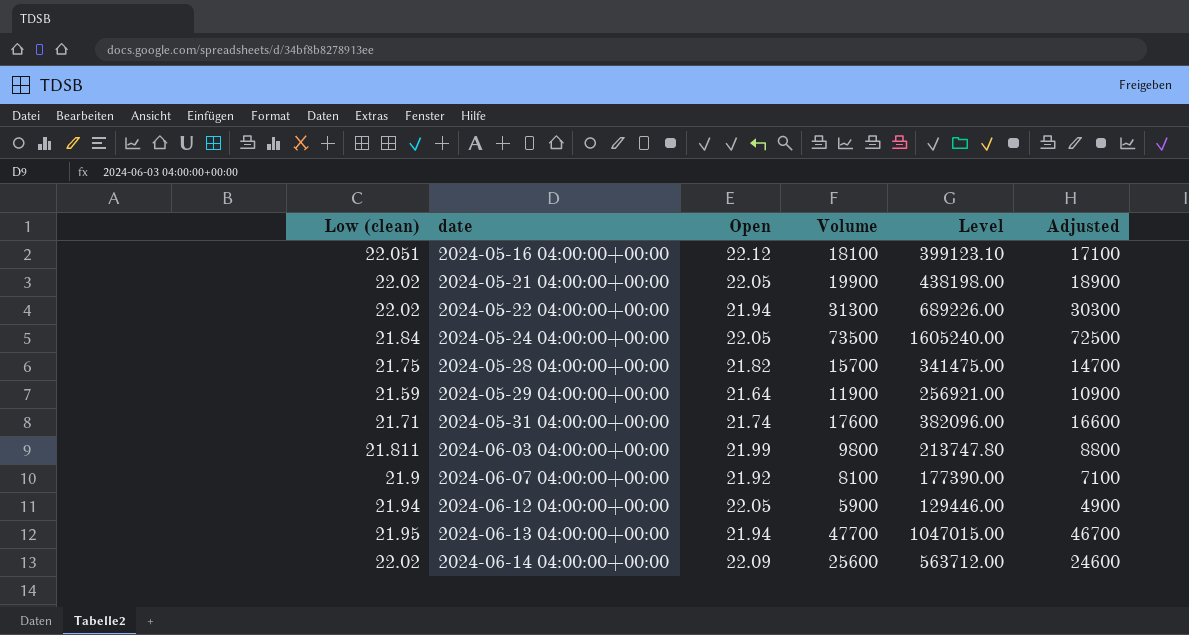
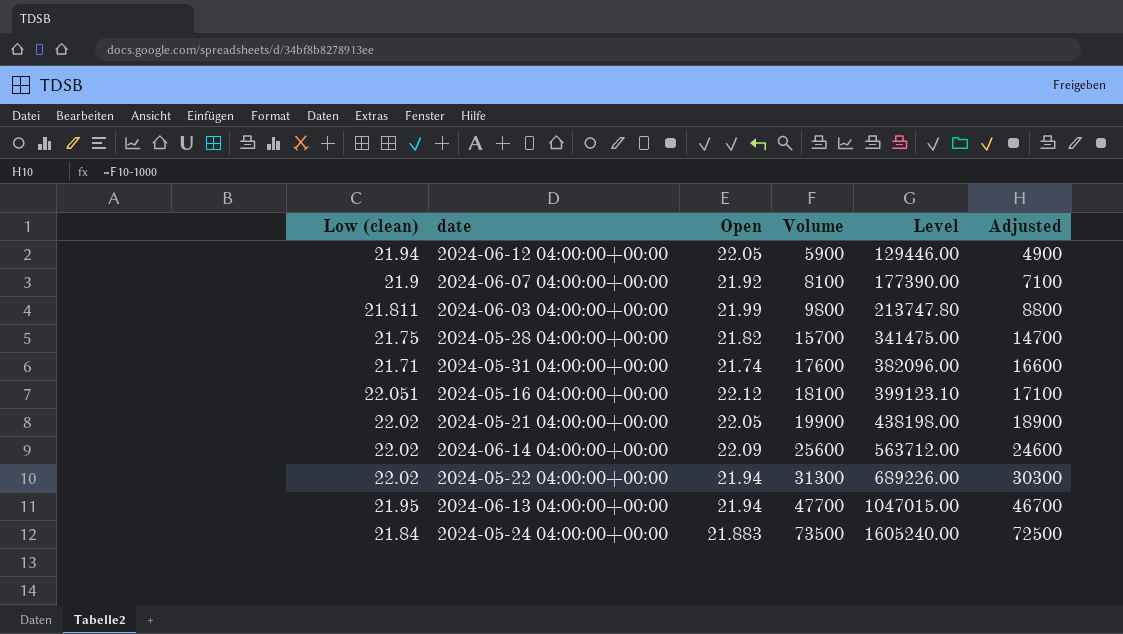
row order: date ascending -> Volume ascending
row 2024-05-29 04:00:00+00:00: 21.59 | 21.64 | 11900 | 256921.00 | 10900 -> none
2024-05-24 04:00:00+00:00 | Open: 22.05 -> 21.883

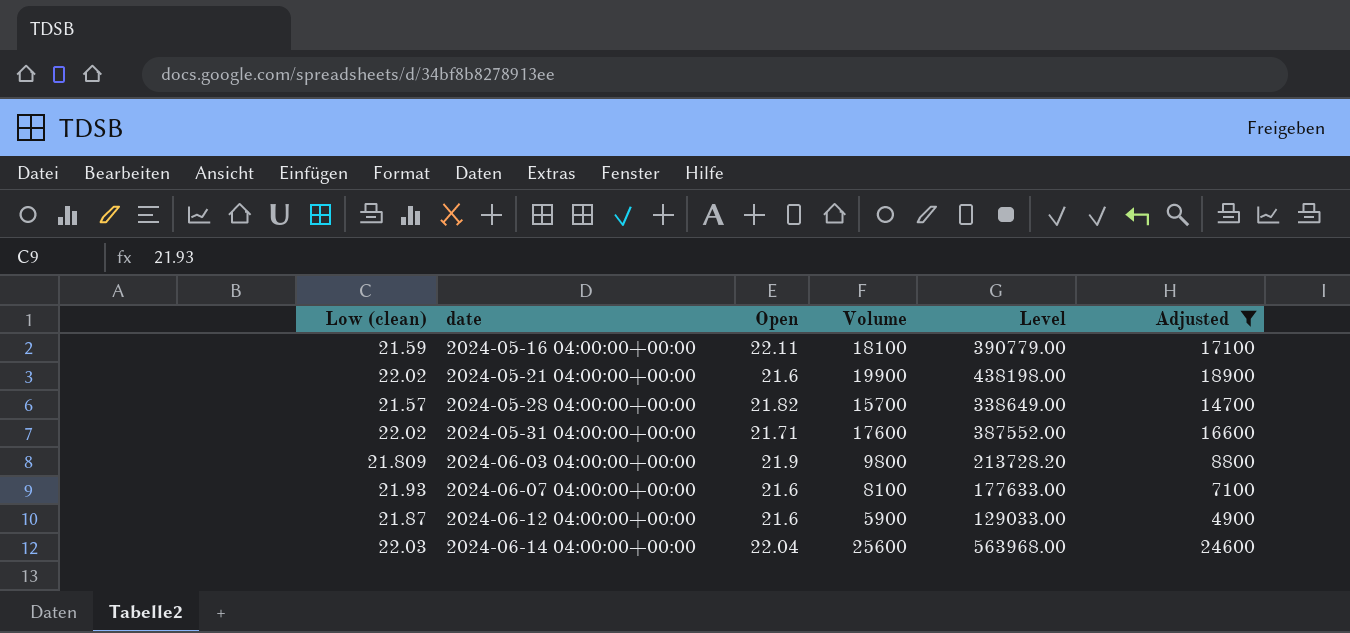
filter: none -> Adjusted <= 24600
row order: Volume ascending -> date ascending
2024-05-16 04:00:00+00:00 | Low (clean): 22.051 -> 21.59
2024-05-16 04:00:00+00:00 | Open: 22.12 -> 22.11
2024-05-16 04:00:00+00:00 | Level: 399123.10 -> 390779.00
2024-05-21 04:00:00+00:00 | Open: 22.05 -> 21.6
2024-05-28 04:00:00+00:00 | Low (clean): 21.75 -> 21.57
2024-05-28 04:00:00+00:00 | Level: 341475.00 -> 338649.00
2024-05-31 04:00:00+00:00 | Low (clean): 21.71 -> 22.02
2024-05-31 04:00:00+00:00 | Open: 21.74 -> 21.71
2024-05-31 04:00:00+00:00 | Level: 382096.00 -> 387552.00
2024-06-03 04:00:00+00:00 | Low (clean): 21.811 -> 21.809
2024-06-03 04:00:00+00:00 | Open: 21.99 -> 21.9
2024-06-03 04:00:00+00:00 | Level: 213747.80 -> 213728.20
2024-06-07 04:00:00+00:00 | Low (clean): 21.9 -> 21.93
2024-06-07 04:00:00+00:00 | Open: 21.92 -> 21.6
2024-06-07 04:00:00+00:00 | Level: 177390.00 -> 177633.00
2024-06-12 04:00:00+00:00 | Low (clean): 21.94 -> 21.87
2024-06-12 04:00:00+00:00 | Open: 22.05 -> 21.6
2024-06-12 04:00:00+00:00 | Level: 129446.00 -> 129033.00
2024-06-14 04:00:00+00:00 | Low (clean): 22.02 -> 22.03
2024-06-14 04:00:00+00:00 | Open: 22.09 -> 22.04
2024-06-14 04:00:00+00:00 | Level: 563712.00 -> 563968.00

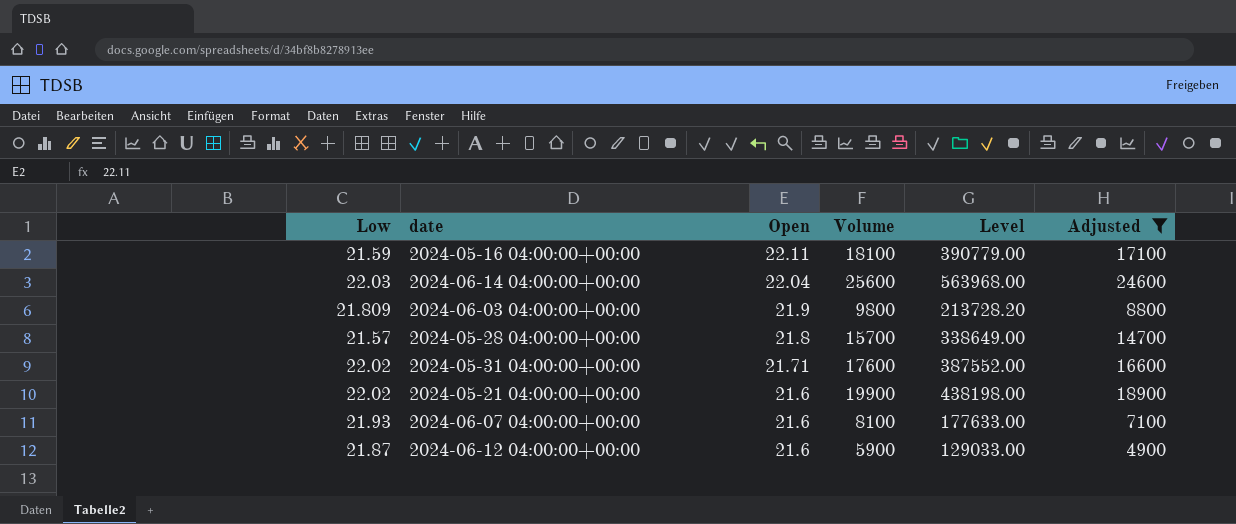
row order: date ascending -> Open descending
column name: Low (clean) -> Low
2024-05-28 04:00:00+00:00 | Open: 21.82 -> 21.8

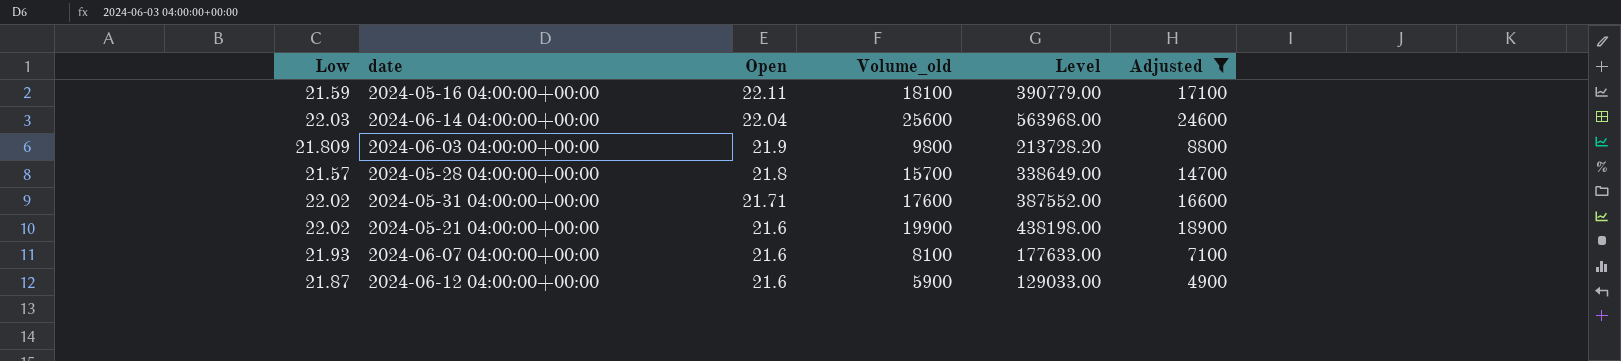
column name: Volume -> Volume_old

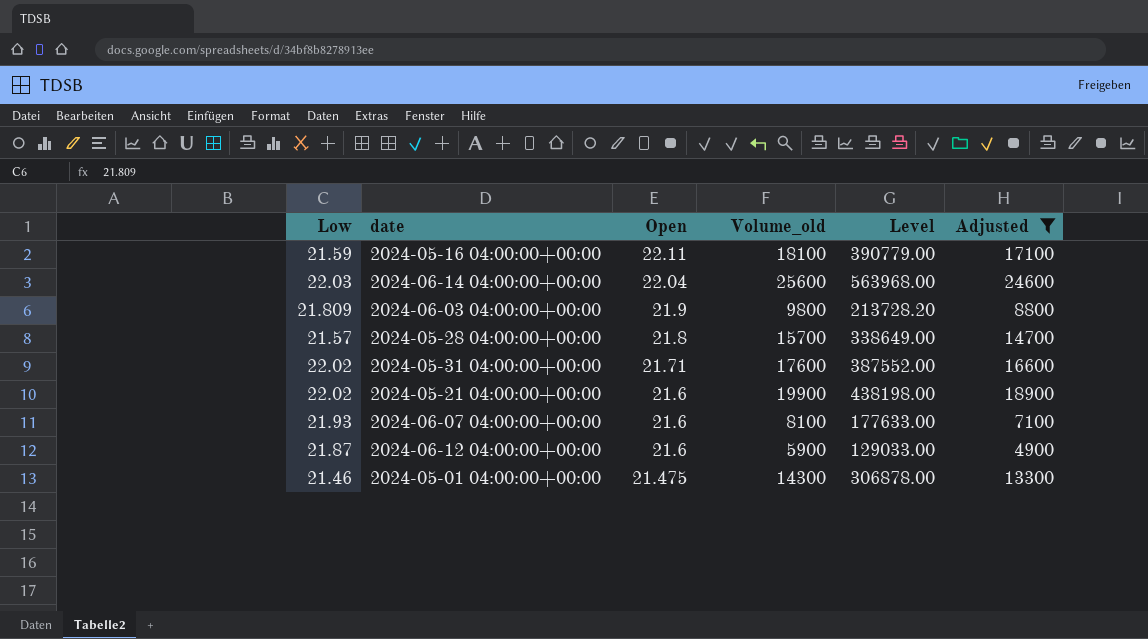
row 2024-05-01 04:00:00+00:00: none -> 21.46 | 21.475 | 14300 | 306878.00 | 13300

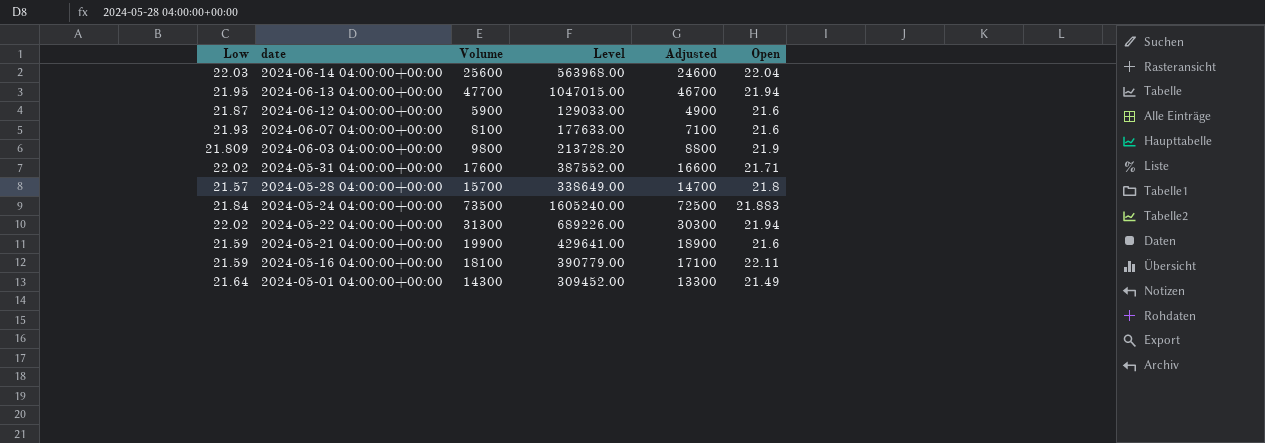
filter: Adjusted <= 24600 -> none
row order: Open descending -> date descending
column name: Volume_old -> Volume
column Open | position: 3 -> 6
2024-05-21 04:00:00+00:00 | Low: 22.02 -> 21.59
2024-05-21 04:00:00+00:00 | Level: 438198.00 -> 429641.00
2024-05-01 04:00:00+00:00 | Low: 21.46 -> 21.64
2024-05-01 04:00:00+00:00 | Level: 306878.00 -> 309452.00
2024-05-01 04:00:00+00:00 | Open: 21.475 -> 21.49

